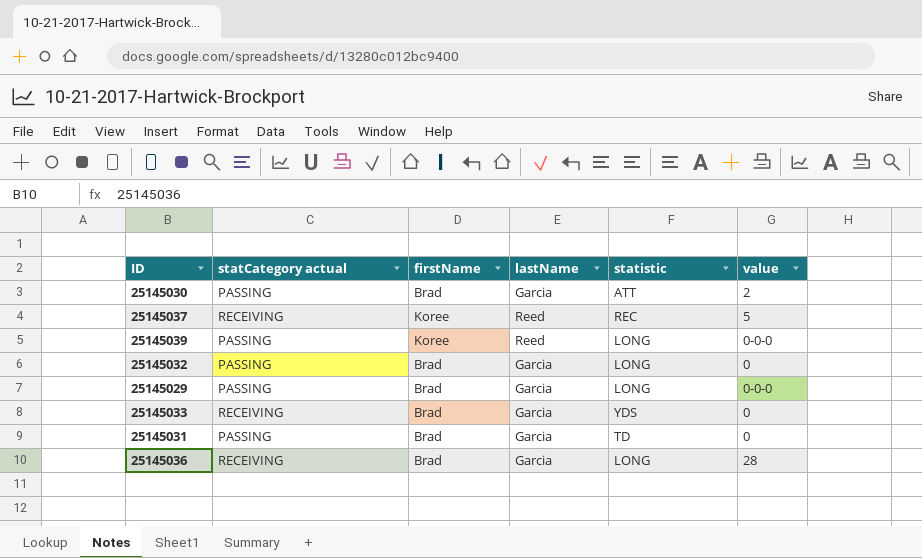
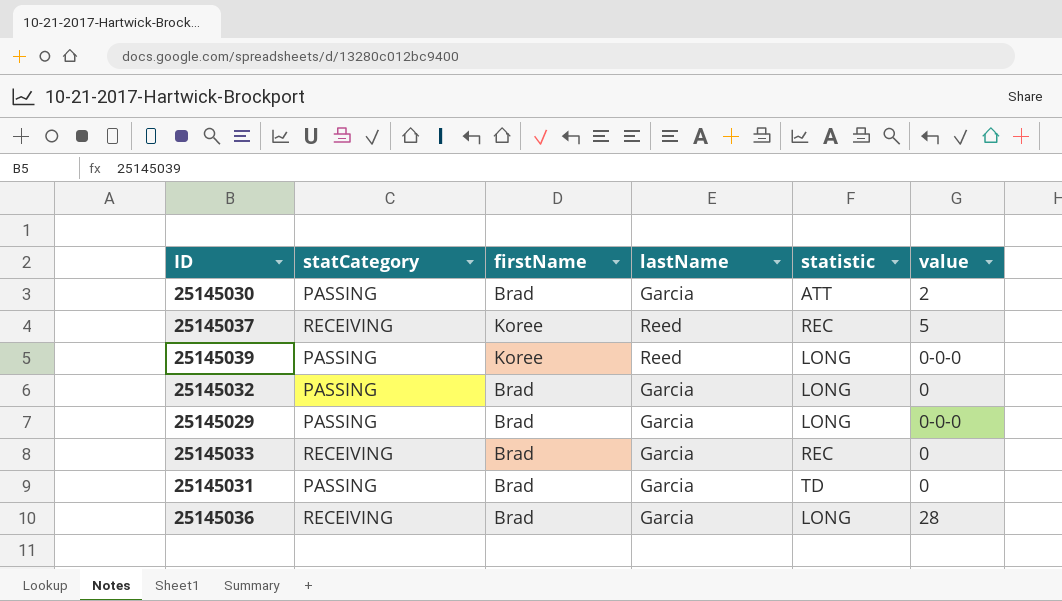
column name: statCategory actual -> statCategory
25145033 | statistic: YDS -> REC

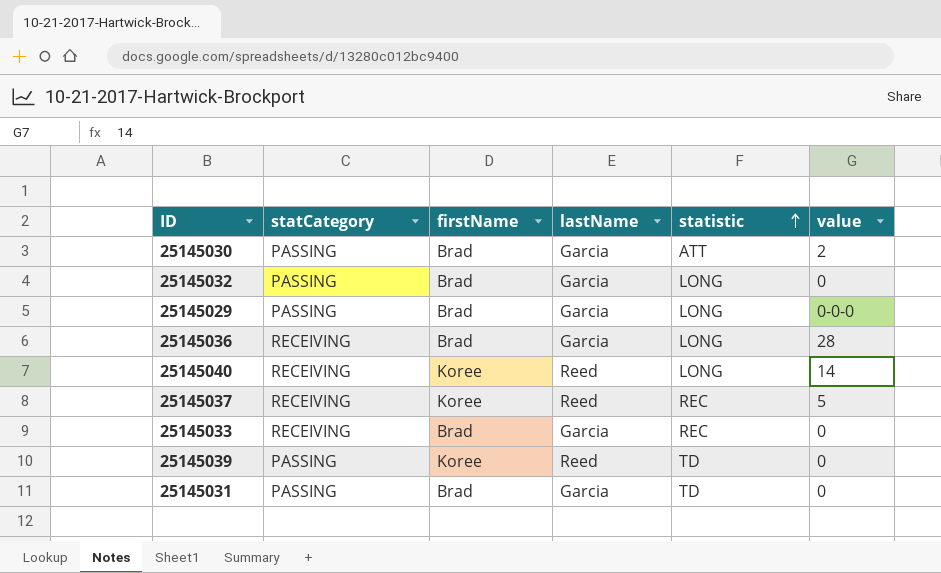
row order: none -> statistic ascending
row 25145040: none -> RECEIVING | Koree | Reed | LONG | 14
25145039 | statistic: LONG -> TD
25145039 | value: 0-0-0 -> 0

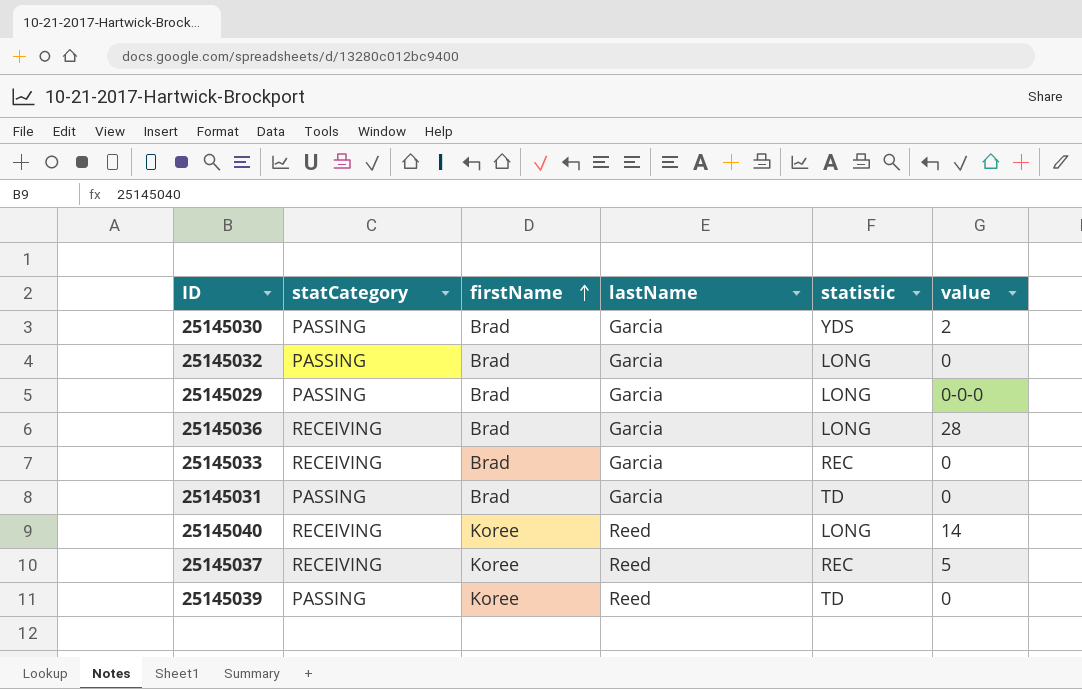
row order: statistic ascending -> firstName ascending
25145030 | statistic: ATT -> YDS

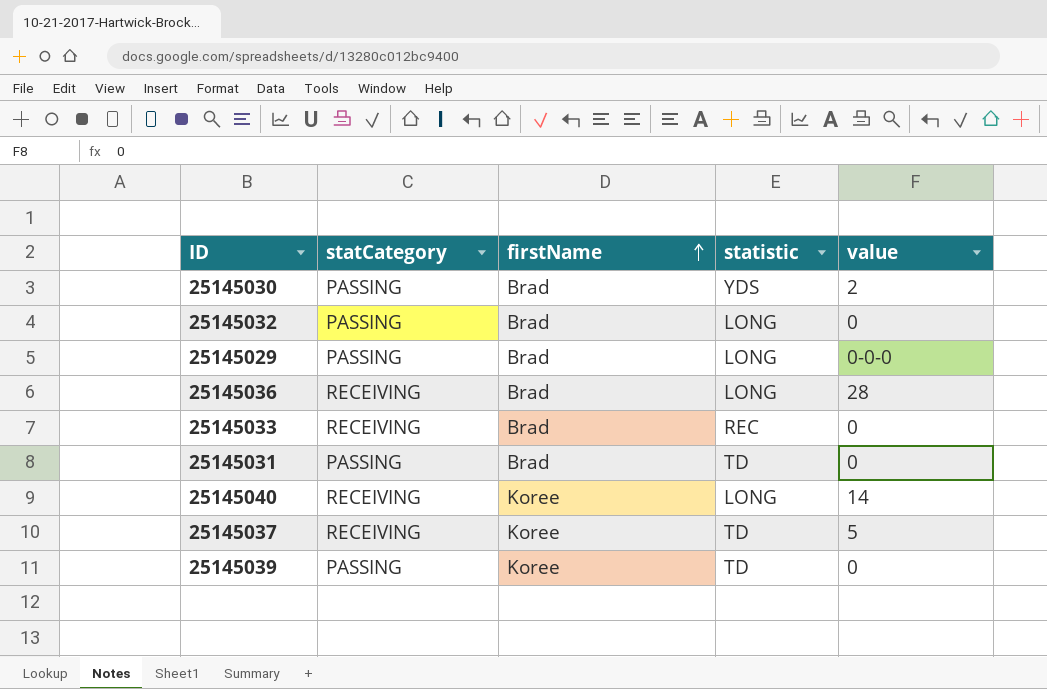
column lastName | position: 4 -> none
25145037 | statistic: REC -> TD

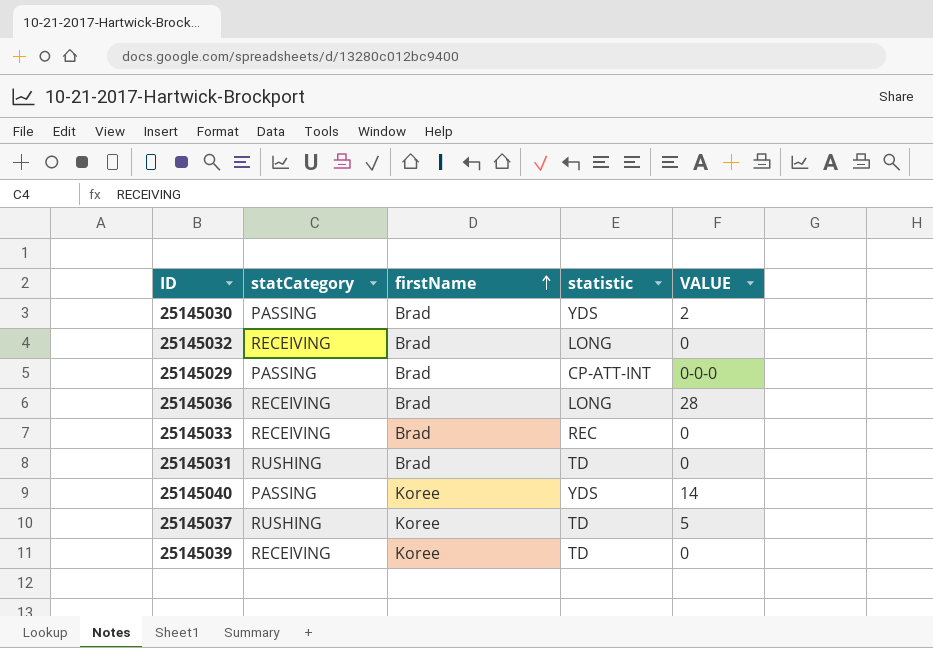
column name: value -> VALUE
25145032 | statCategory: PASSING -> RECEIVING
25145029 | statistic: LONG -> CP-ATT-INT
25145031 | statCategory: PASSING -> RUSHING
25145040 | statCategory: RECEIVING -> PASSING
25145040 | statistic: LONG -> YDS
25145037 | statCategory: RECEIVING -> RUSHING
25145039 | statCategory: PASSING -> RECEIVING

